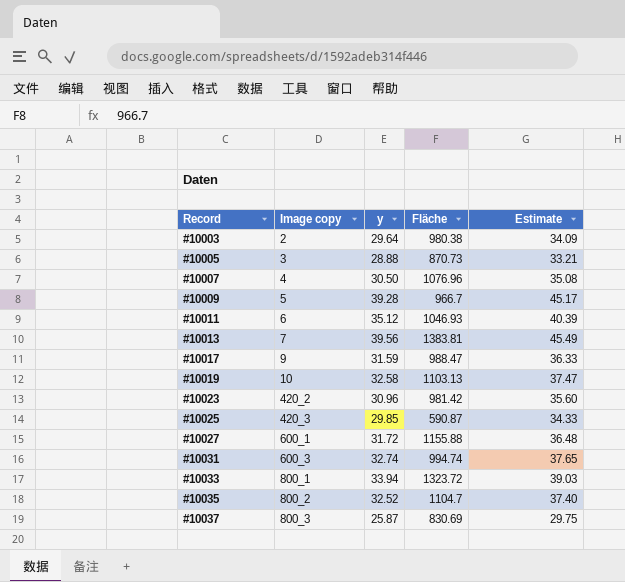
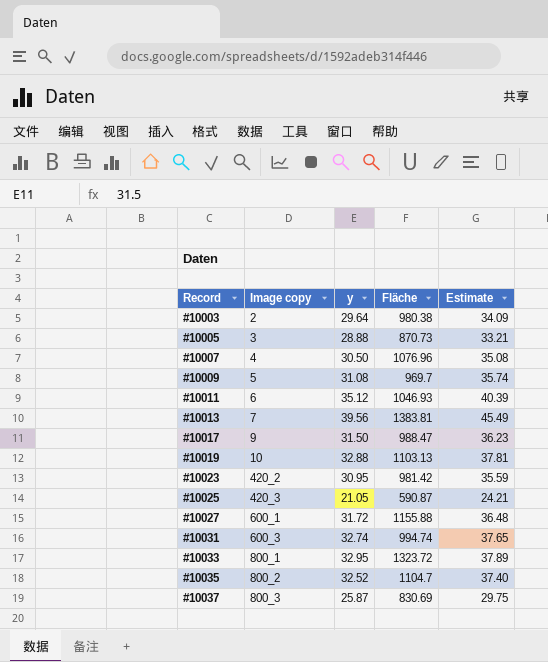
#10009 | y: 39.28 -> 31.08
#10009 | Fläche: 966.7 -> 969.7
#10009 | Estimate: 45.17 -> 35.74
#10017 | y: 31.59 -> 31.50
#10017 | Estimate: 36.33 -> 36.23
#10019 | y: 32.58 -> 32.88
#10019 | Estimate: 37.47 -> 37.81
#10023 | y: 30.96 -> 30.95
#10023 | Estimate: 35.60 -> 35.59
#10025 | y: 29.85 -> 21.05
#10025 | Estimate: 34.33 -> 24.21
#10033 | y: 33.94 -> 32.95
#10033 | Estimate: 39.03 -> 37.89

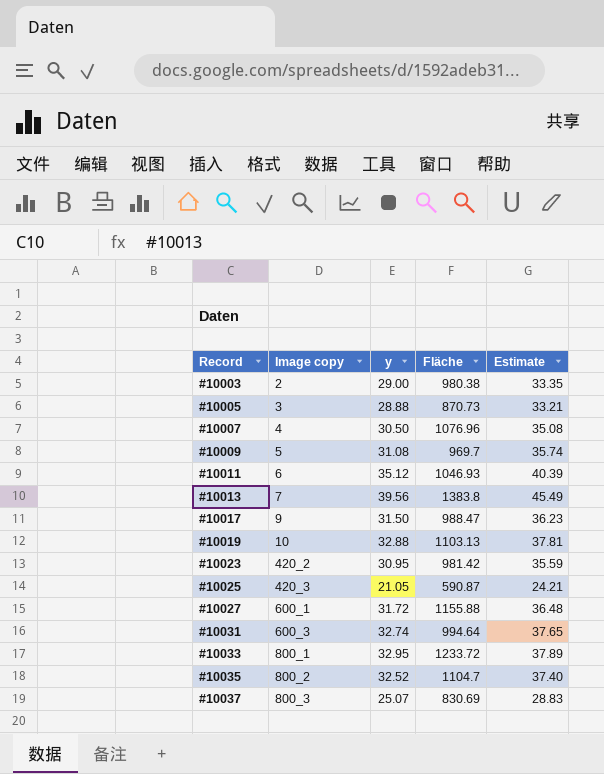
#10003 | y: 29.64 -> 29.00
#10003 | Estimate: 34.09 -> 33.35
#10013 | Fläche: 1383.81 -> 1383.8
#10031 | Fläche: 994.74 -> 994.64
#10033 | Fläche: 1323.72 -> 1233.72
#10037 | y: 25.87 -> 25.07
#10037 | Estimate: 29.75 -> 28.83

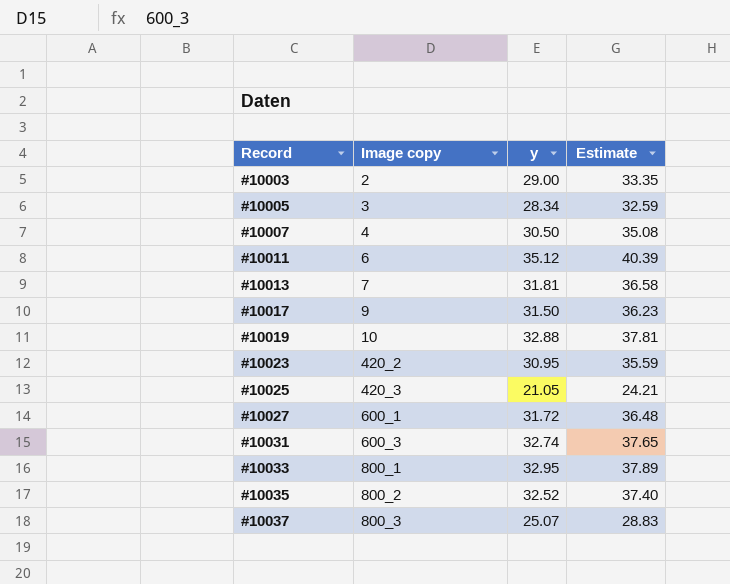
column Fläche | position: 4 -> none
row #10009: 5 | 31.08 | 969.7 | 35.74 -> none
#10005 | y: 28.88 -> 28.34
#10005 | Estimate: 33.21 -> 32.59
#10013 | y: 39.56 -> 31.81
#10013 | Estimate: 45.49 -> 36.58

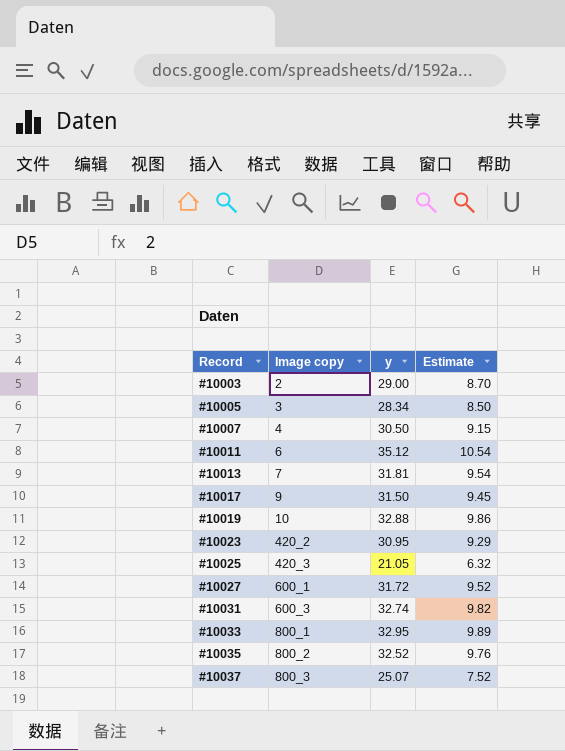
column Estimate | formula: [y] * 1.15 -> [y] * 0.3

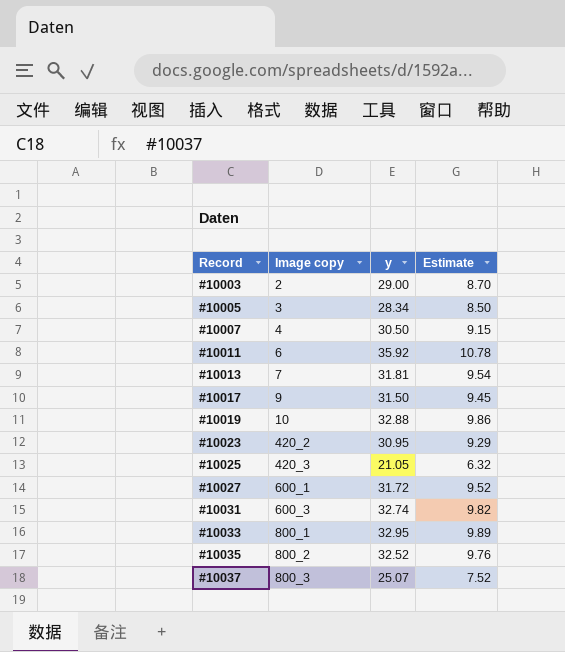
#10011 | y: 35.12 -> 35.92
#10011 | Estimate: 10.54 -> 10.78

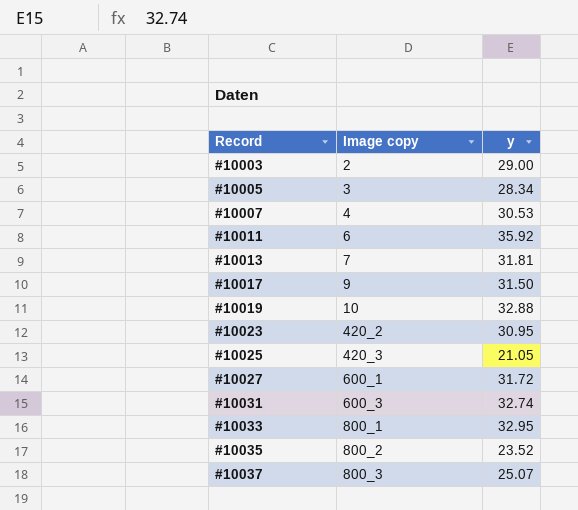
column Estimate | formula: [y] * 0.3 -> none
#10007 | y: 30.50 -> 30.53
#10035 | y: 32.52 -> 23.52

